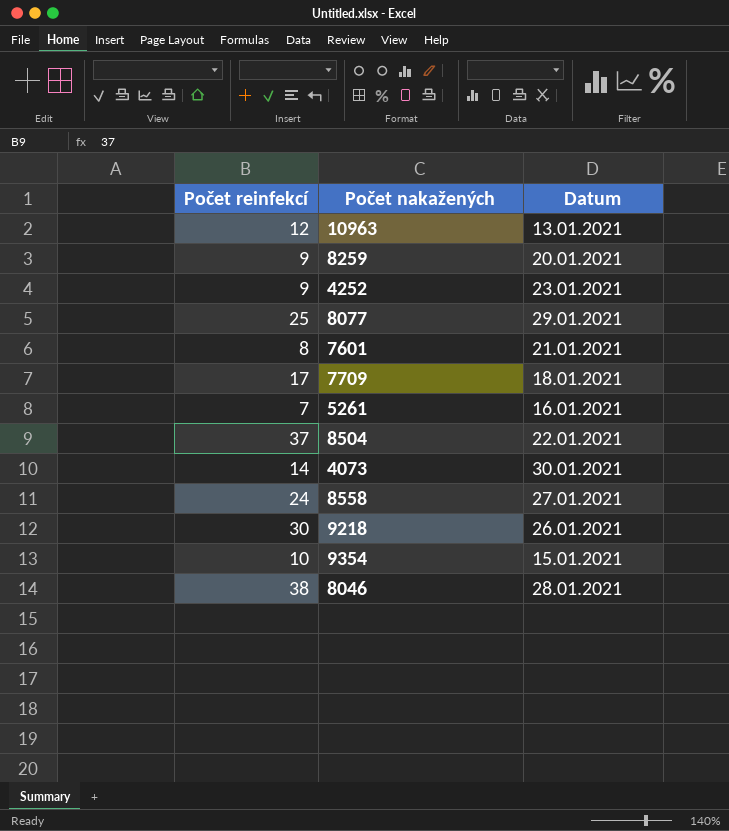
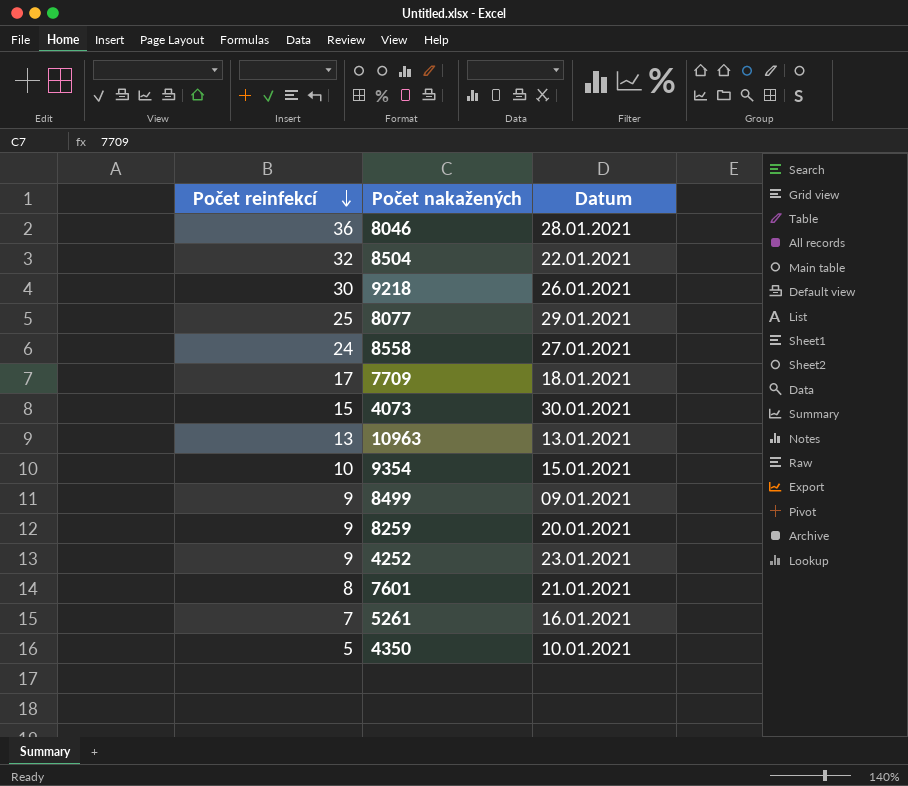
row order: none -> Počet reinfekcí descending
8046 | Počet reinfekcí: 38 -> 36
8504 | Počet reinfekcí: 37 -> 32
4073 | Počet reinfekcí: 14 -> 15
10963 | Počet reinfekcí: 12 -> 13
row 8499: none -> 9 | 09.01.2021
row 4350: none -> 5 | 10.01.2021

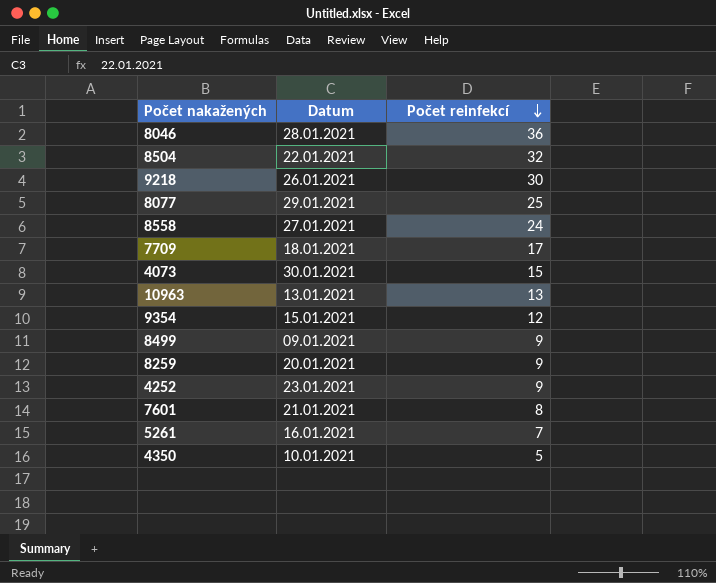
column Počet reinfekcí | position: 1 -> 3
9354 | Počet reinfekcí: 10 -> 12

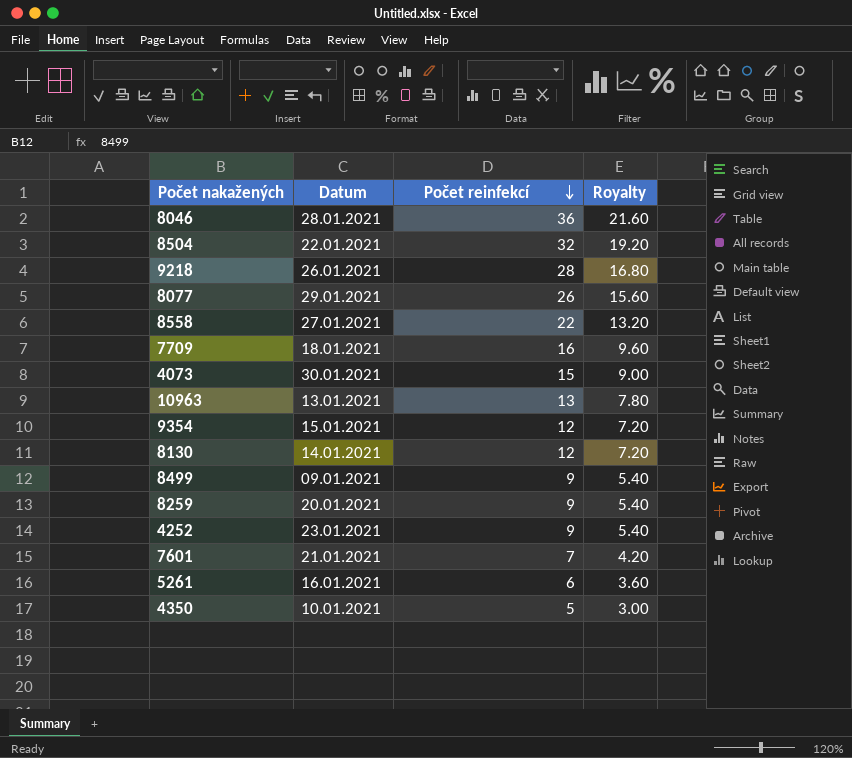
column Royalty | formula: none -> [Počet reinfekcí] * 0.6
9218 | Počet reinfekcí: 30 -> 28
8077 | Počet reinfekcí: 25 -> 26
8558 | Počet reinfekcí: 24 -> 22
7709 | Počet reinfekcí: 17 -> 16
row 8130: none -> 14.01.2021 | 12 | 7.20
7601 | Počet reinfekcí: 8 -> 7
5261 | Počet reinfekcí: 7 -> 6

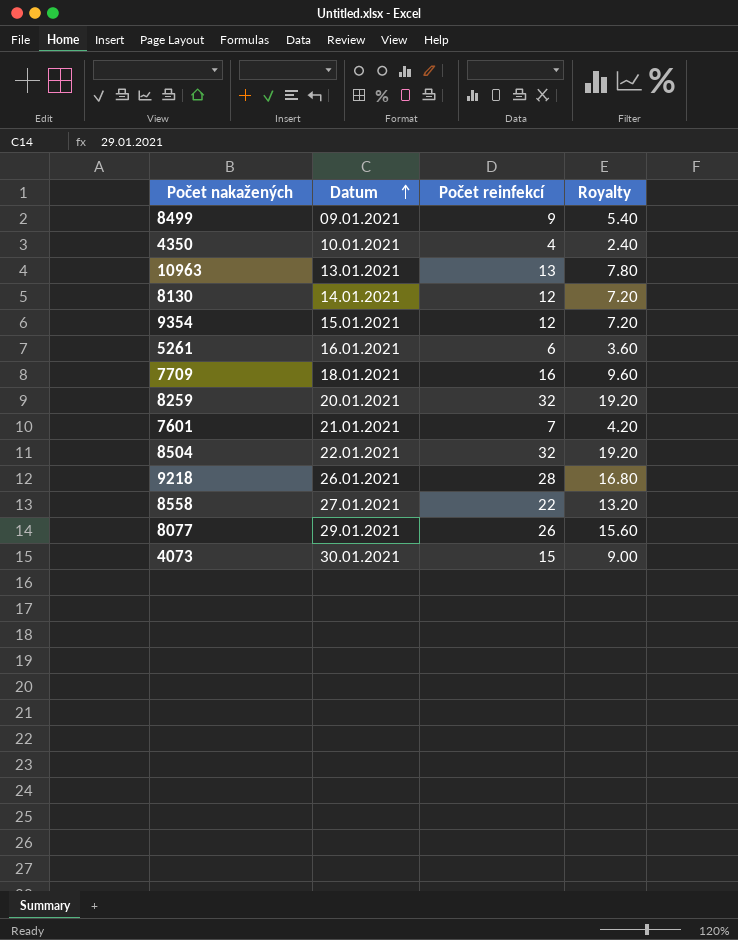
row order: Počet reinfekcí descending -> Datum ascending
row 8046: 28.01.2021 | 36 | 21.60 -> none
row 4252: 23.01.2021 | 9 | 5.40 -> none
4350 | Počet reinfekcí: 5 -> 4
4350 | Royalty: 3.00 -> 2.40
8259 | Počet reinfekcí: 9 -> 32
8259 | Royalty: 5.40 -> 19.20

